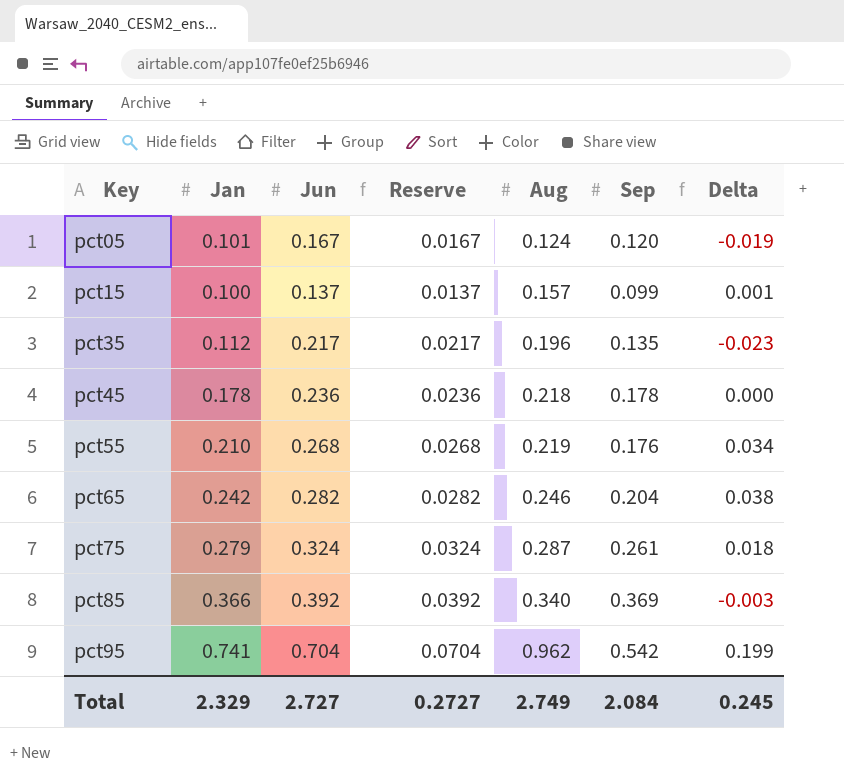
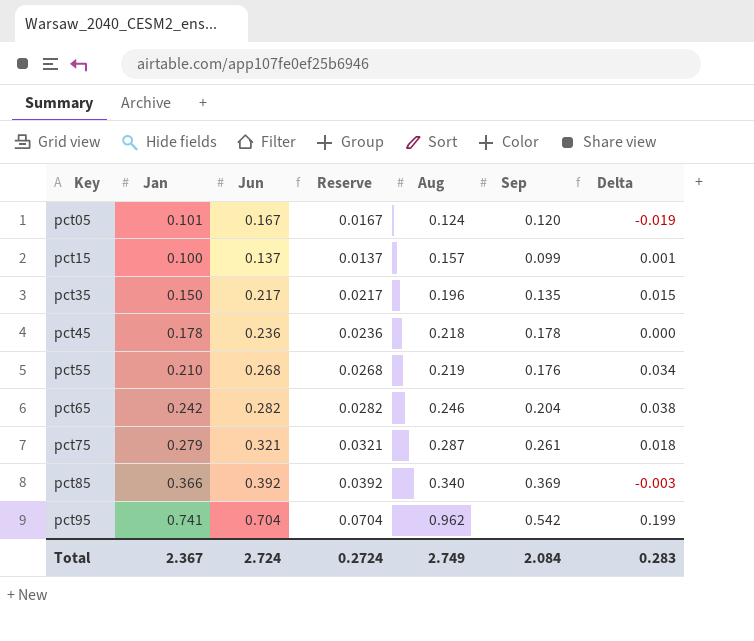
pct35 | Jan: 0.112 -> 0.150
pct35 | Delta: -0.023 -> 0.015
pct75 | Jun: 0.324 -> 0.321
pct75 | Reserve: 0.0324 -> 0.0321
Total | Jan: 2.329 -> 2.367
Total | Jun: 2.727 -> 2.724
Total | Reserve: 0.2727 -> 0.2724
Total | Delta: 0.245 -> 0.283

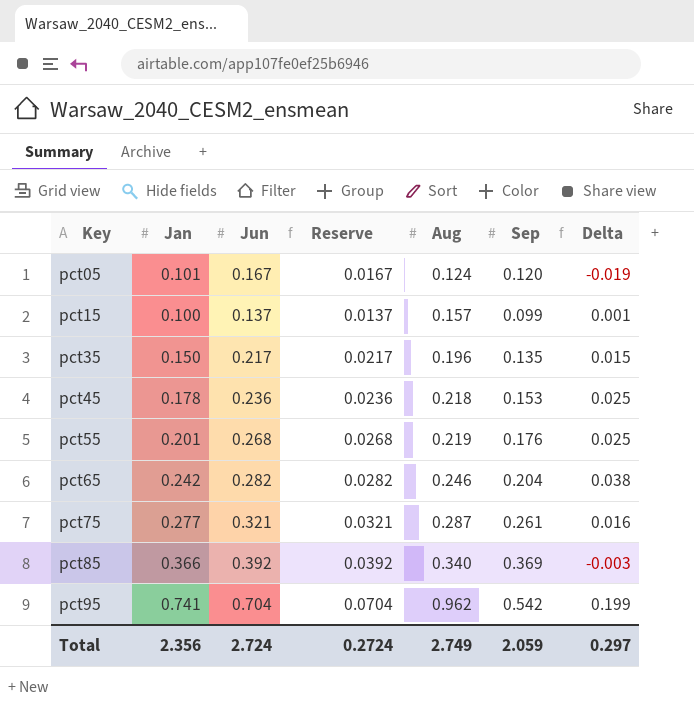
pct45 | Sep: 0.178 -> 0.153
pct45 | Delta: 0.000 -> 0.025
pct55 | Jan: 0.210 -> 0.201
pct55 | Delta: 0.034 -> 0.025
pct75 | Jan: 0.279 -> 0.277
pct75 | Delta: 0.018 -> 0.016
Total | Jan: 2.367 -> 2.356
Total | Sep: 2.084 -> 2.059
Total | Delta: 0.283 -> 0.297

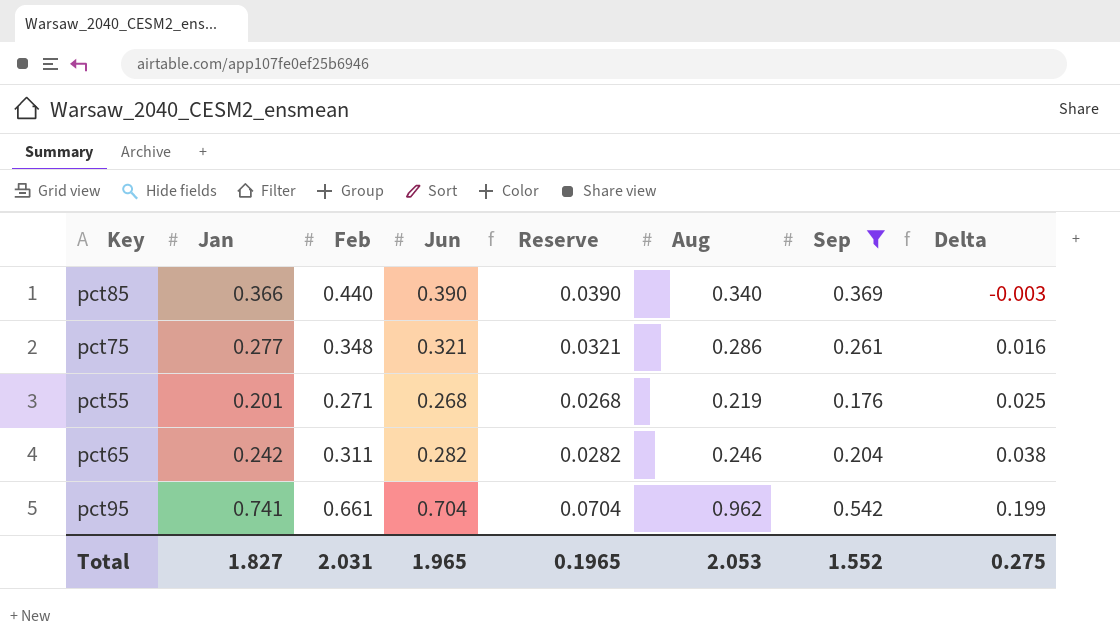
filter: none -> Sep >= 0.176
row order: Key ascending -> Delta ascending
column Feb | position: none -> 3
pct85 | Jun: 0.392 -> 0.390
pct85 | Reserve: 0.0392 -> 0.0390
pct75 | Aug: 0.287 -> 0.286
Total | Jan: 2.356 -> 1.827
Total | Jun: 2.724 -> 1.965
Total | Reserve: 0.2724 -> 0.1965
Total | Aug: 2.749 -> 2.053
Total | Sep: 2.059 -> 1.552
Total | Delta: 0.297 -> 0.275

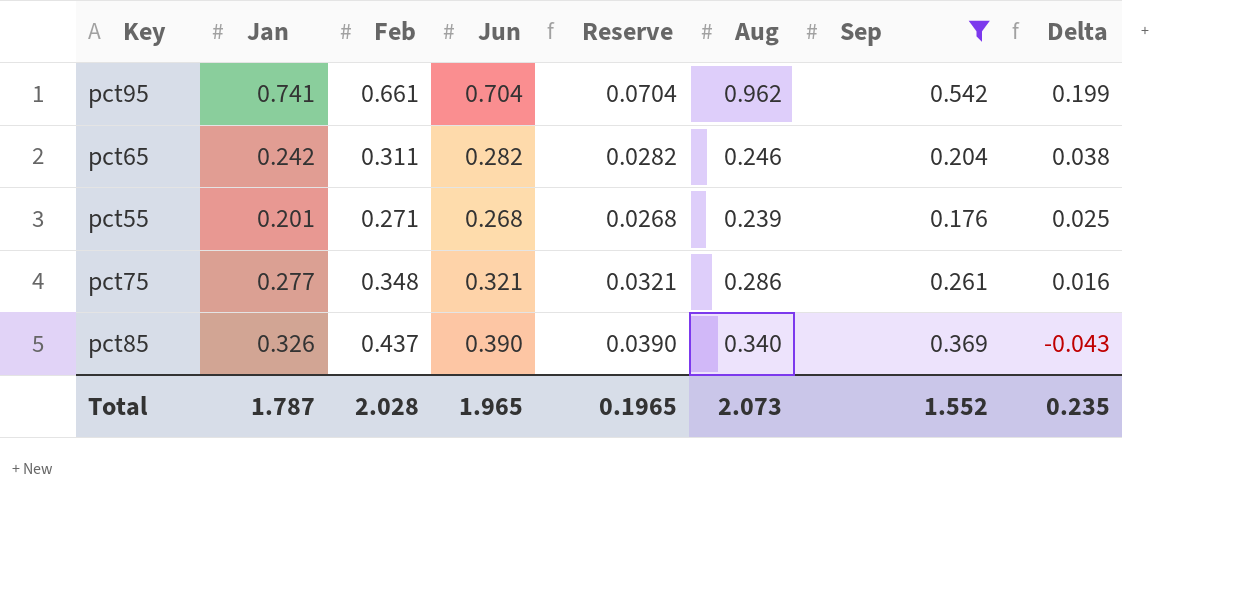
row order: Delta ascending -> Delta descending
pct55 | Aug: 0.219 -> 0.239
pct85 | Jan: 0.366 -> 0.326
pct85 | Feb: 0.440 -> 0.437
pct85 | Delta: -0.003 -> -0.043
Total | Jan: 1.827 -> 1.787
Total | Feb: 2.031 -> 2.028
Total | Aug: 2.053 -> 2.073
Total | Delta: 0.275 -> 0.235

